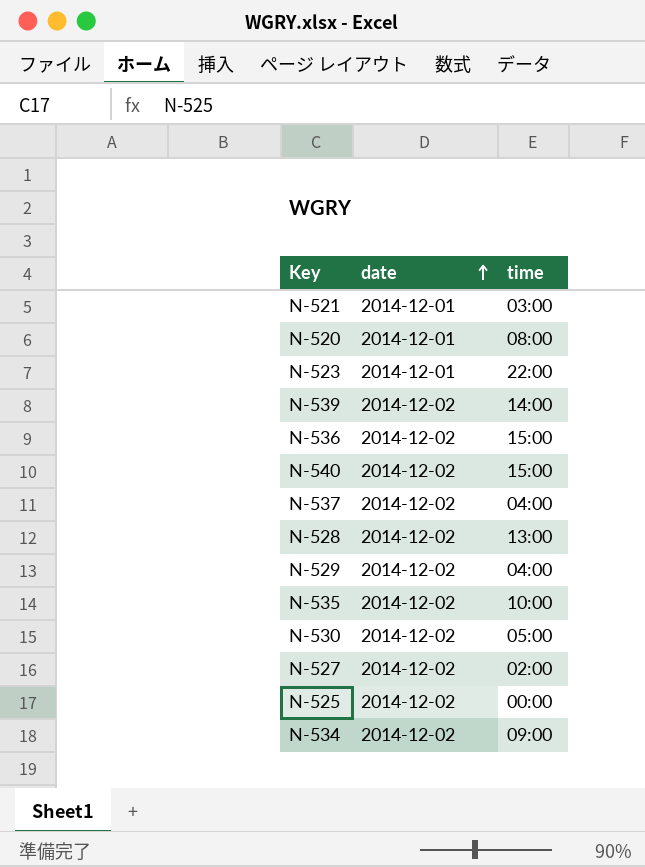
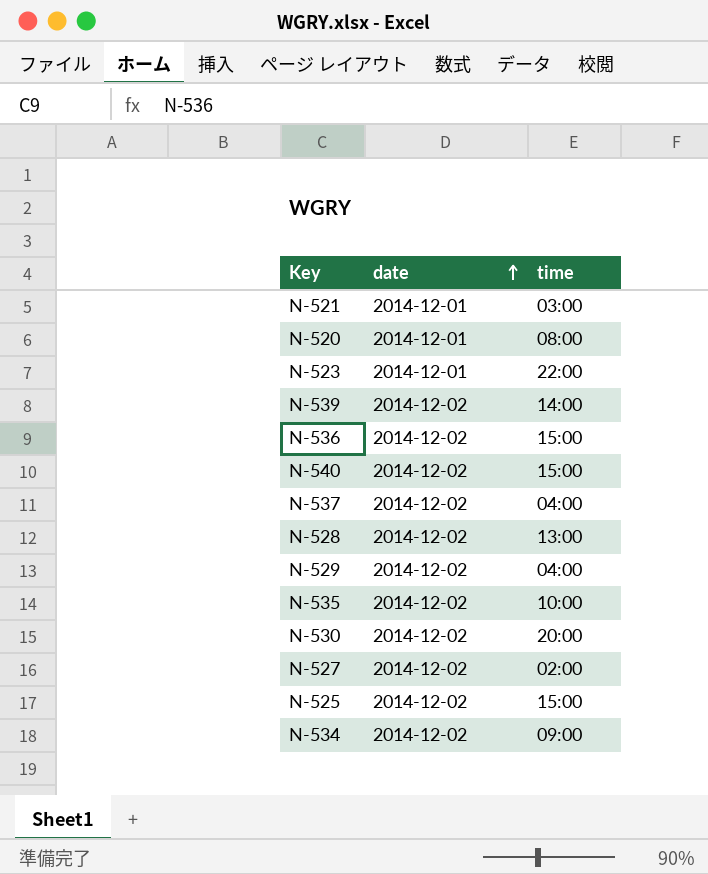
N-530 | time: 05:00 -> 20:00
N-525 | time: 00:00 -> 15:00

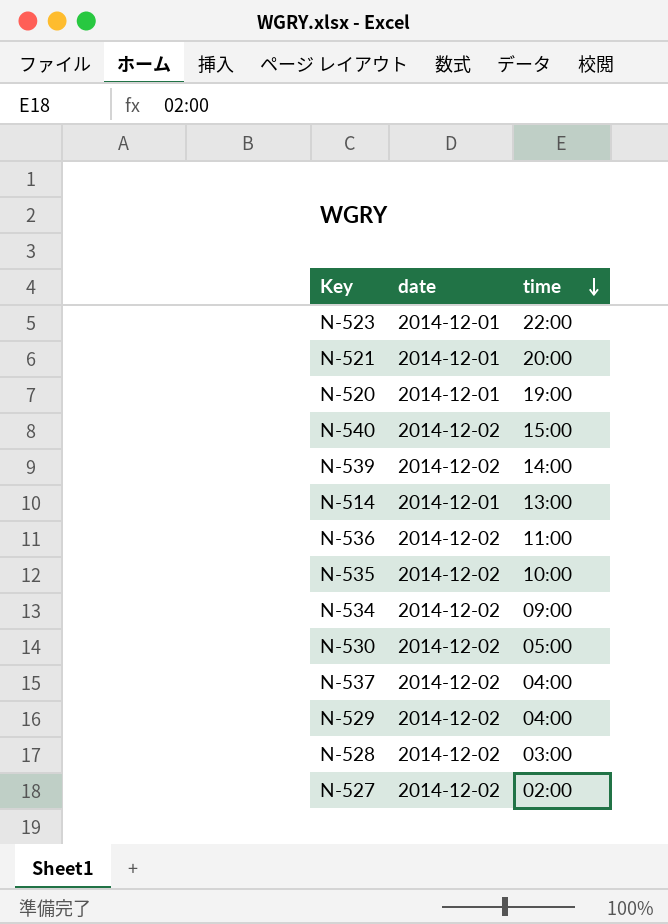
row order: date ascending -> time descending
row N-525: 2014-12-02 | 15:00 -> none
N-521 | time: 03:00 -> 20:00
N-520 | time: 08:00 -> 19:00
row N-514: none -> 2014-12-01 | 13:00
N-536 | time: 15:00 -> 11:00
N-530 | time: 20:00 -> 05:00
N-528 | time: 13:00 -> 03:00

